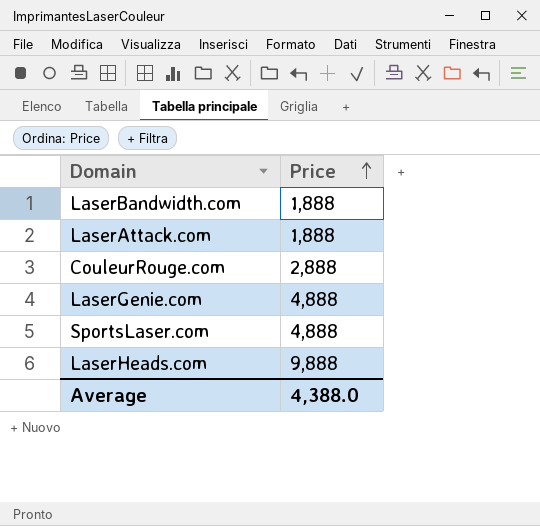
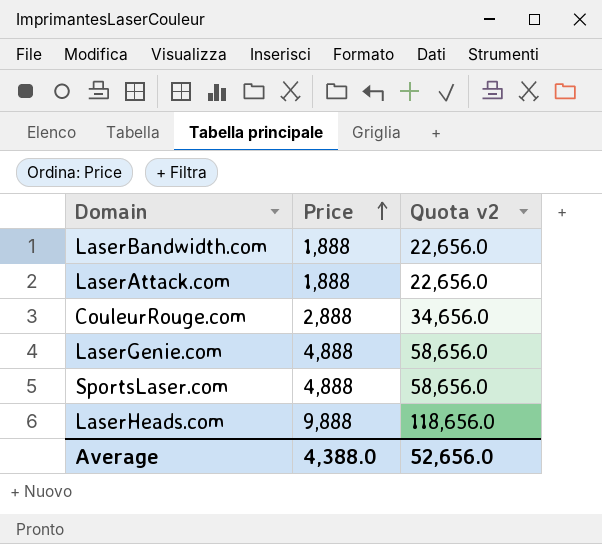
column Quota v2 | formula: none -> [Price] * 12

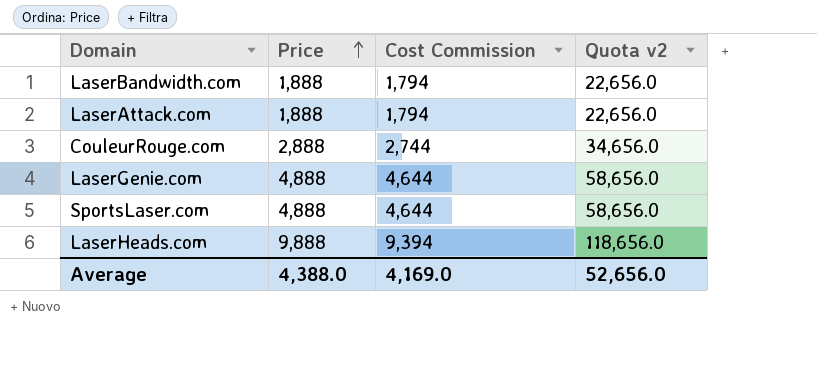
column Cost Commission | formula: none -> [Price] * 0.95

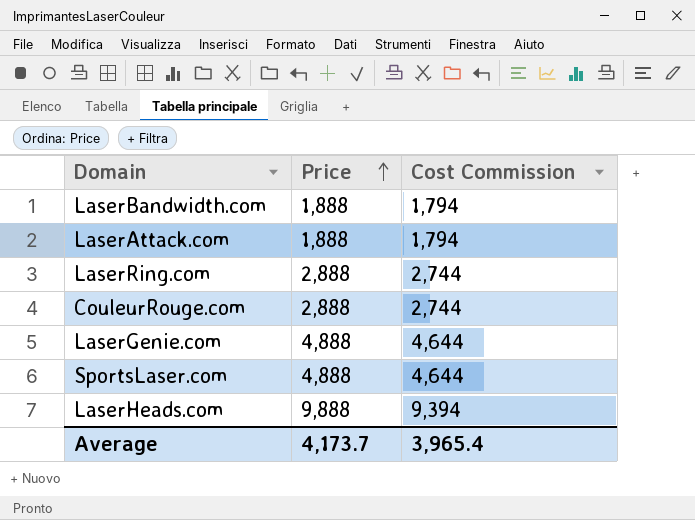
column Quota v2 | formula: [Price] * 12 -> none
row LaserRing.com: none -> 2,888 | 2,744
Average | Price: 4,388.0 -> 4,173.7
Average | Cost Commission: 4,169.0 -> 3,965.4

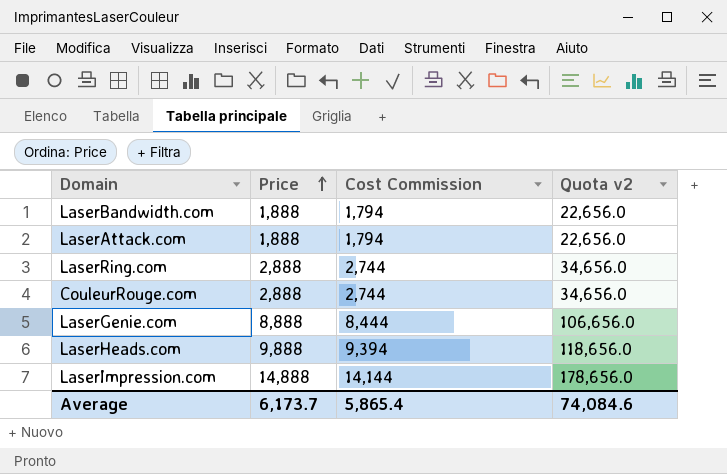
column Quota v2 | formula: none -> [Price] * 12
row SportsLaser.com: 4,888 | 4,644 -> none
LaserGenie.com | Price: 4,888 -> 8,888
LaserGenie.com | Cost Commission: 4,644 -> 8,444
row LaserImpression.com: none -> 14,888 | 14,144 | 178,656.0
Average | Price: 4,173.7 -> 6,173.7
Average | Cost Commission: 3,965.4 -> 5,865.4

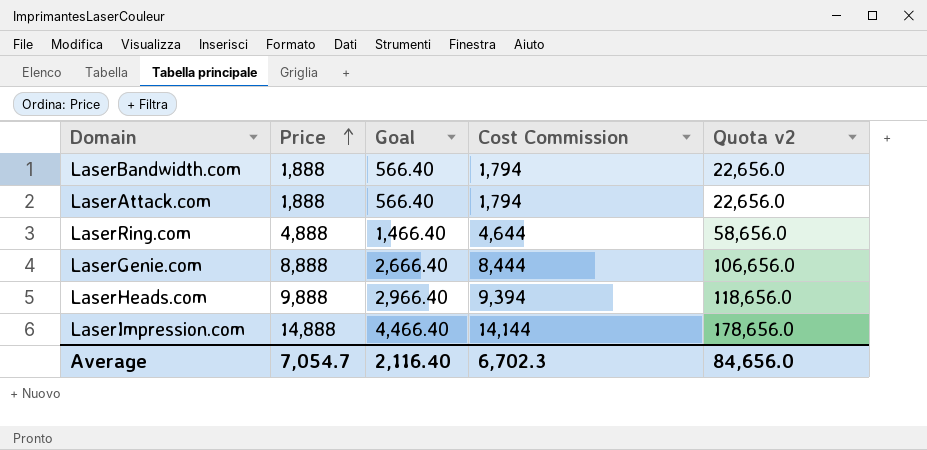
column Goal | formula: none -> [Price] * 0.3
row CouleurRouge.com: 2,888 | 2,744 | 34,656.0 -> none
LaserRing.com | Price: 2,888 -> 4,888
LaserRing.com | Cost Commission: 2,744 -> 4,644
LaserRing.com | Quota v2: 34,656.0 -> 58,656.0
Average | Price: 6,173.7 -> 7,054.7
Average | Cost Commission: 5,865.4 -> 6,702.3
Average | Quota v2: 74,084.6 -> 84,656.0

